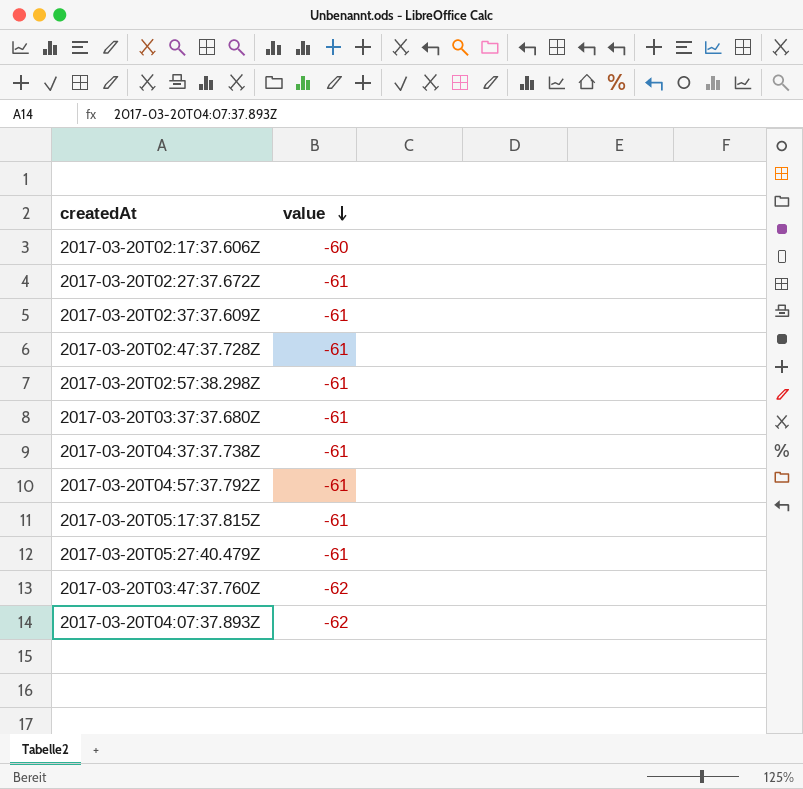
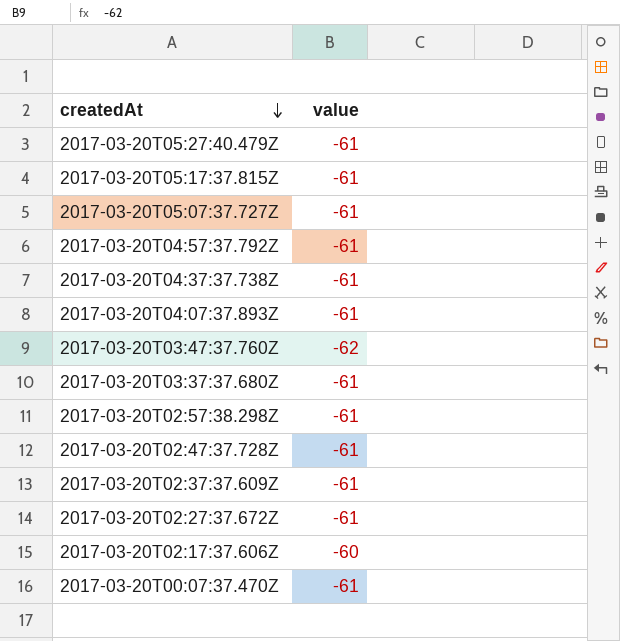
row order: value descending -> createdAt descending
row 2017-03-20T05:07:37.727Z: none -> -61
2017-03-20T04:07:37.893Z | value: -62 -> -61
row 2017-03-20T00:07:37.470Z: none -> -61

